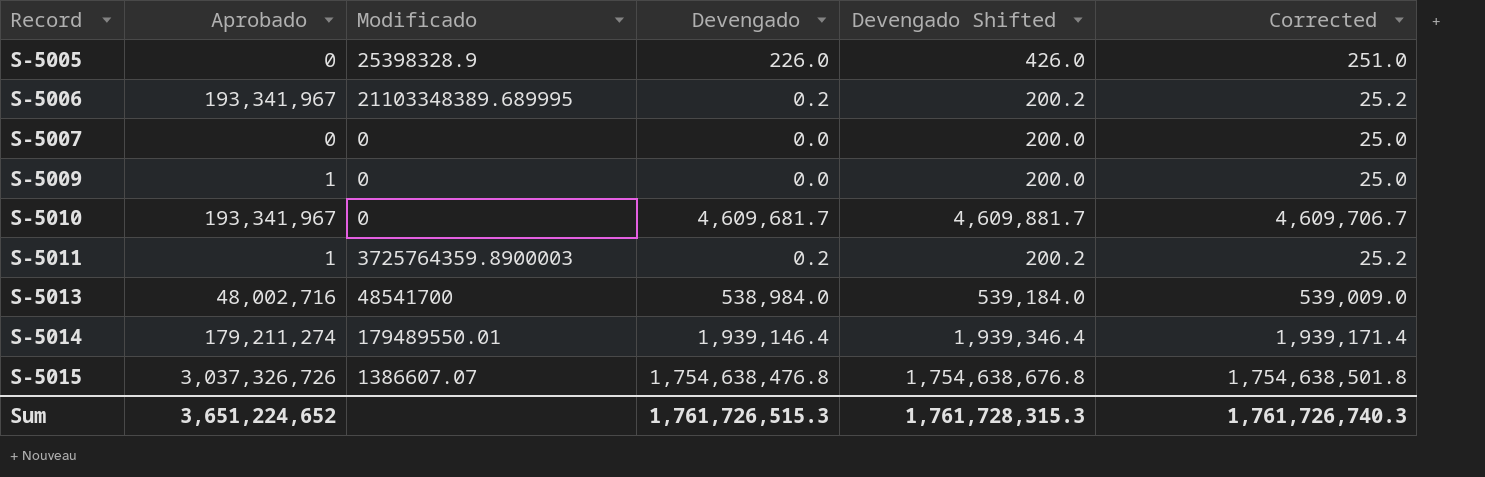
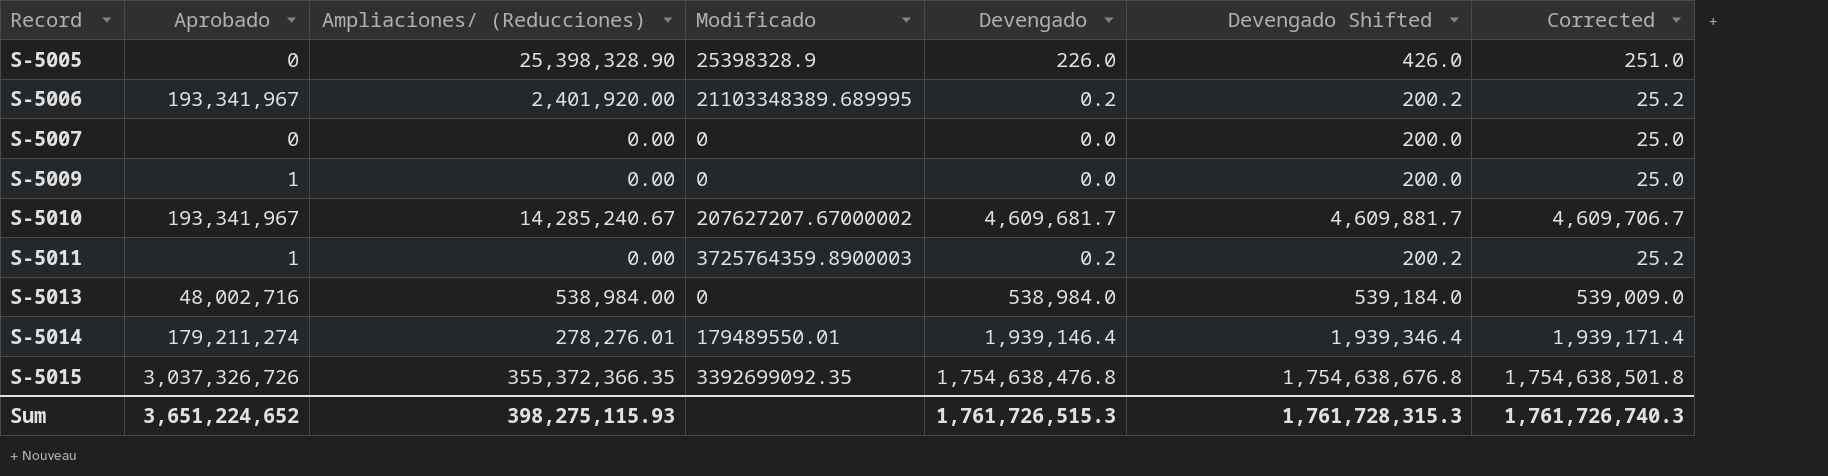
column Ampliaciones/ (Reducciones) | position: none -> 3
S-5010 | Modificado: 0 -> 207627207.67000002
S-5013 | Modificado: 48541700 -> 0
S-5015 | Modificado: 1386607.07 -> 3392699092.35

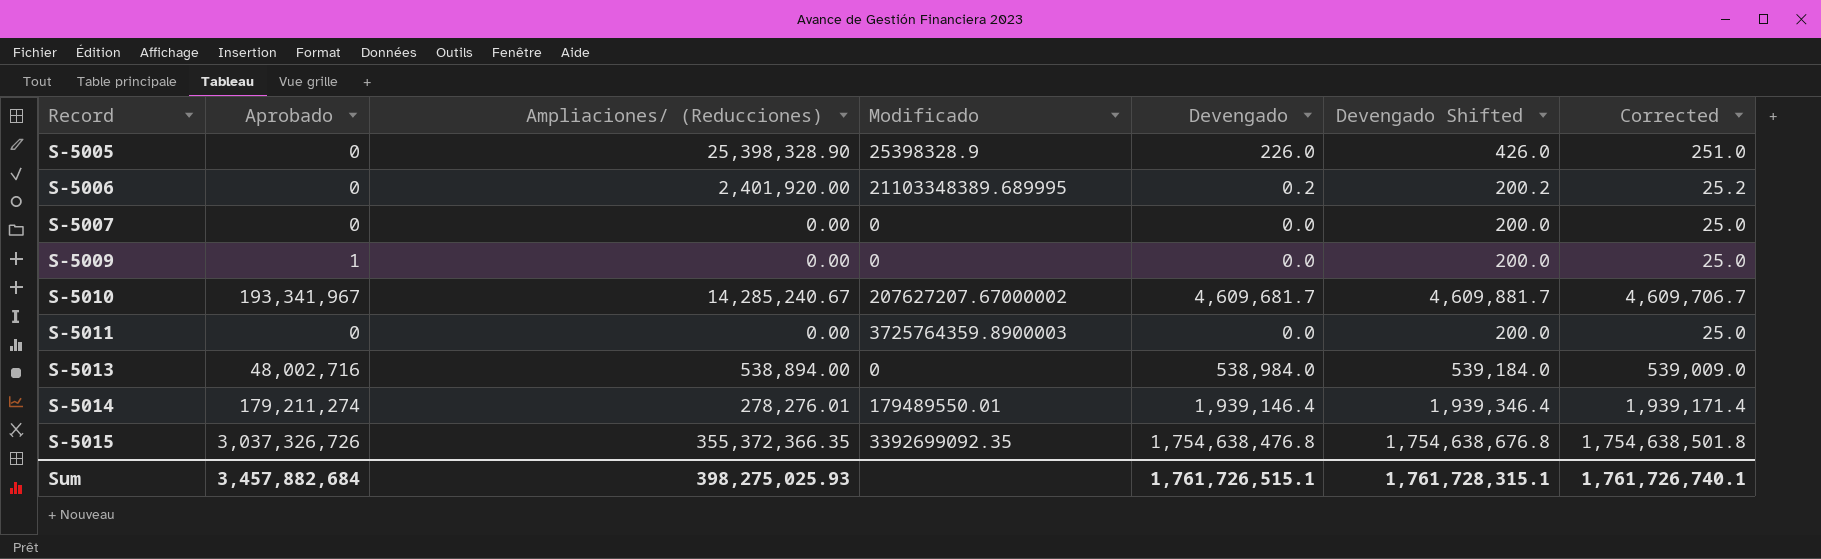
S-5006 | Aprobado: 193,341,967 -> 0
S-5011 | Aprobado: 1 -> 0
S-5011 | Devengado: 0.2 -> 0.0
S-5011 | Devengado Shifted: 200.2 -> 200.0
S-5011 | Corrected: 25.2 -> 25.0
S-5013 | Ampliaciones/ (Reducciones): 538,984.00 -> 538,894.00
Sum | Aprobado: 3,651,224,652 -> 3,457,882,684
Sum | Ampliaciones/ (Reducciones): 398,275,115.93 -> 398,275,025.93
Sum | Devengado: 1,761,726,515.3 -> 1,761,726,515.1
Sum | Devengado Shifted: 1,761,728,315.3 -> 1,761,728,315.1
Sum | Corrected: 1,761,726,740.3 -> 1,761,726,740.1

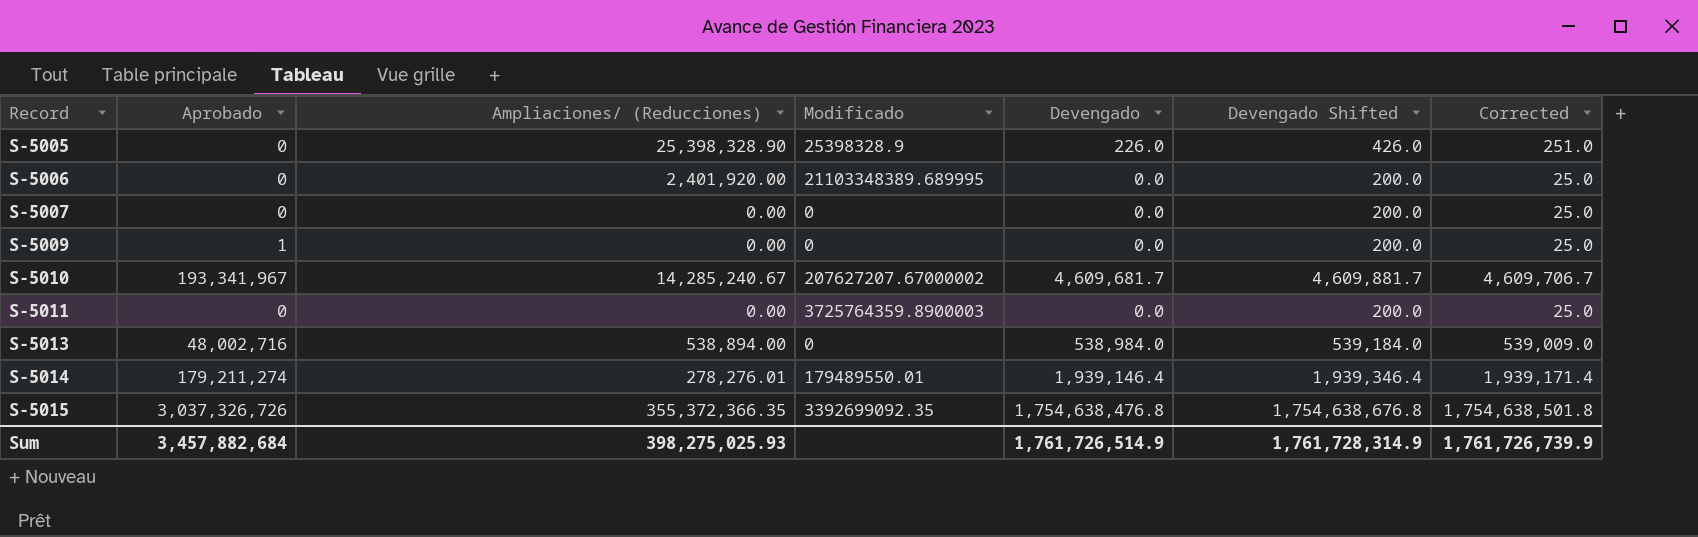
S-5006 | Devengado: 0.2 -> 0.0
S-5006 | Devengado Shifted: 200.2 -> 200.0
S-5006 | Corrected: 25.2 -> 25.0
Sum | Devengado: 1,761,726,515.1 -> 1,761,726,514.9
Sum | Devengado Shifted: 1,761,728,315.1 -> 1,761,728,314.9
Sum | Corrected: 1,761,726,740.1 -> 1,761,726,739.9

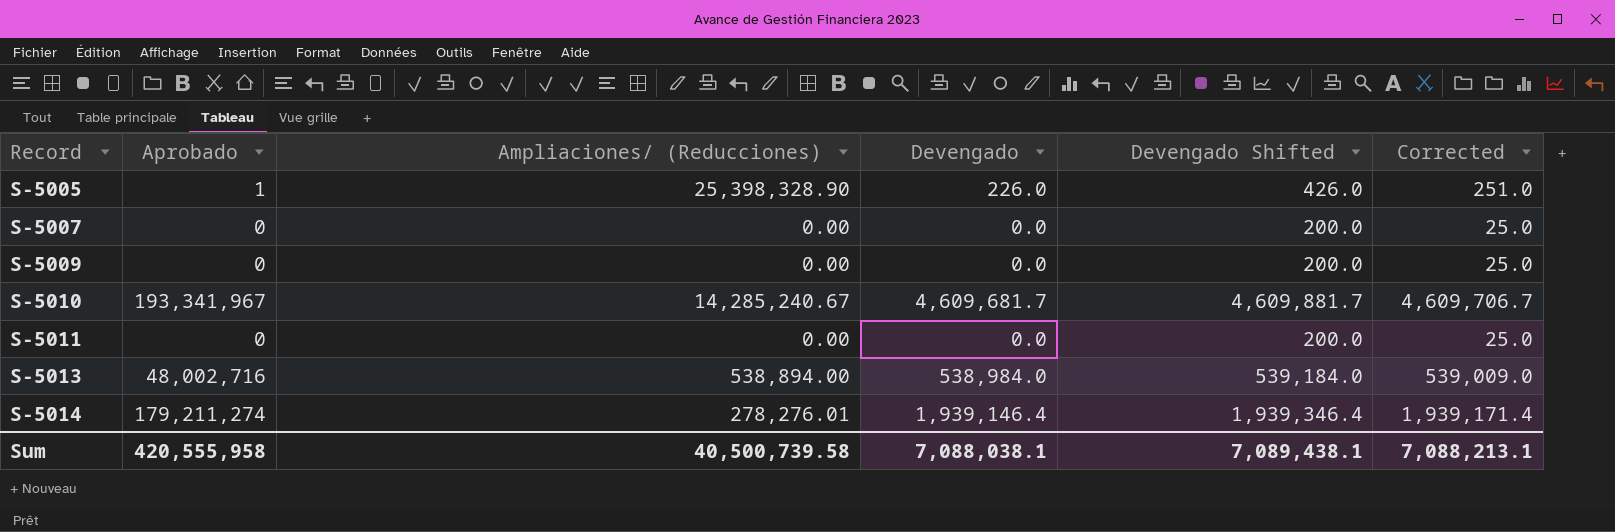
column Modificado | position: 4 -> none
row S-5006: 0 | 2,401,920.00 | 21103348389.689995 | 0.0 | 200.0 | 25.0 -> none
row S-5015: 3,037,326,726 | 355,372,366.35 | 3392699092.35 | 1,754,638,476.8 | 1,754,638,676.8 | 1,754,638,501.8 -> none
S-5005 | Aprobado: 0 -> 1
S-5009 | Aprobado: 1 -> 0
Sum | Aprobado: 3,457,882,684 -> 420,555,958
Sum | Ampliaciones/ (Reducciones): 398,275,025.93 -> 40,500,739.58
Sum | Devengado: 1,761,726,514.9 -> 7,088,038.1
Sum | Devengado Shifted: 1,761,728,314.9 -> 7,089,438.1
Sum | Corrected: 1,761,726,739.9 -> 7,088,213.1

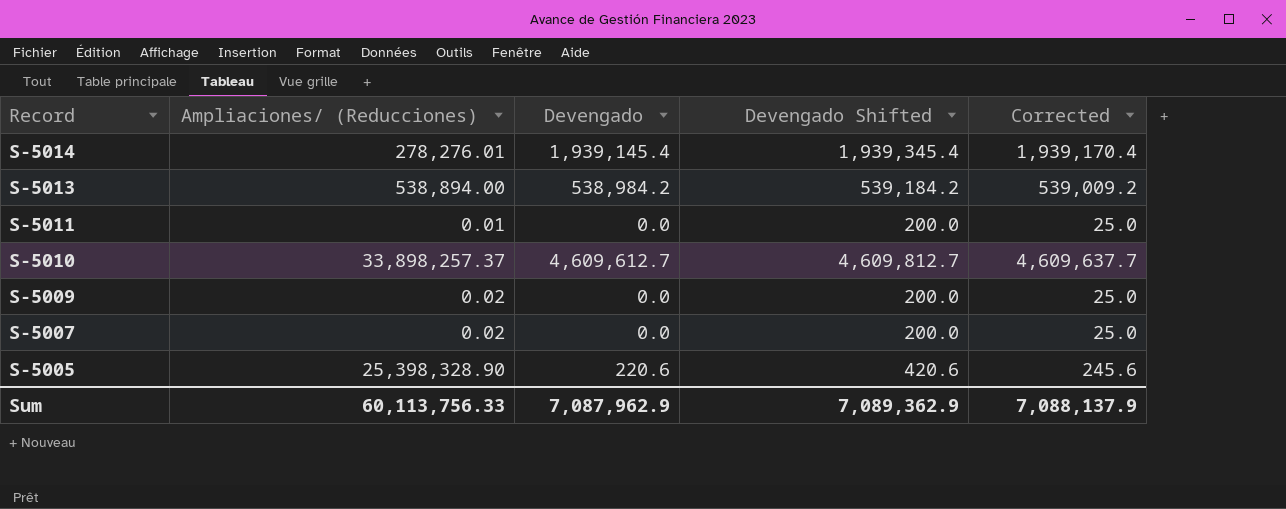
row order: Record ascending -> Record descending
column Aprobado | position: 2 -> none
S-5014 | Devengado: 1,939,146.4 -> 1,939,145.4
S-5014 | Devengado Shifted: 1,939,346.4 -> 1,939,345.4
S-5014 | Corrected: 1,939,171.4 -> 1,939,170.4
S-5013 | Devengado: 538,984.0 -> 538,984.2
S-5013 | Devengado Shifted: 539,184.0 -> 539,184.2
S-5013 | Corrected: 539,009.0 -> 539,009.2
S-5011 | Ampliaciones/ (Reducciones): 0.00 -> 0.01
S-5010 | Ampliaciones/ (Reducciones): 14,285,240.67 -> 33,898,257.37
S-5010 | Devengado: 4,609,681.7 -> 4,609,612.7
S-5010 | Devengado Shifted: 4,609,881.7 -> 4,609,812.7
S-5010 | Corrected: 4,609,706.7 -> 4,609,637.7
S-5009 | Ampliaciones/ (Reducciones): 0.00 -> 0.02
S-5007 | Ampliaciones/ (Reducciones): 0.00 -> 0.02
S-5005 | Devengado: 226.0 -> 220.6
S-5005 | Devengado Shifted: 426.0 -> 420.6
S-5005 | Corrected: 251.0 -> 245.6
Sum | Ampliaciones/ (Reducciones): 40,500,739.58 -> 60,113,756.33
Sum | Devengado: 7,088,038.1 -> 7,087,962.9
Sum | Devengado Shifted: 7,089,438.1 -> 7,089,362.9
Sum | Corrected: 7,088,213.1 -> 7,088,137.9

